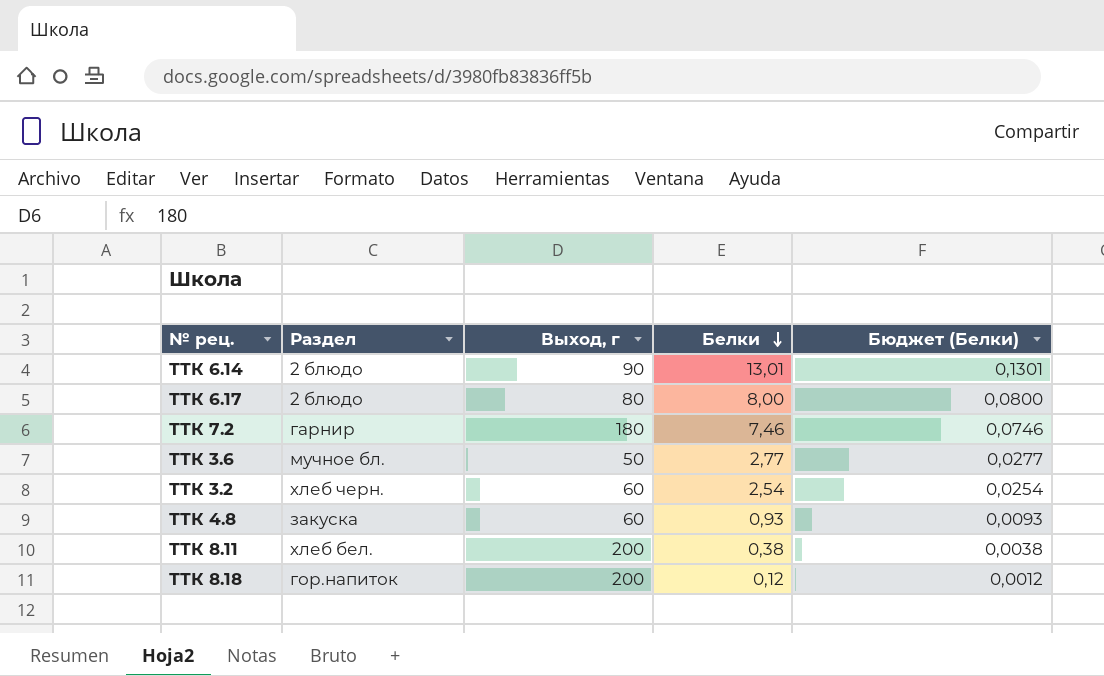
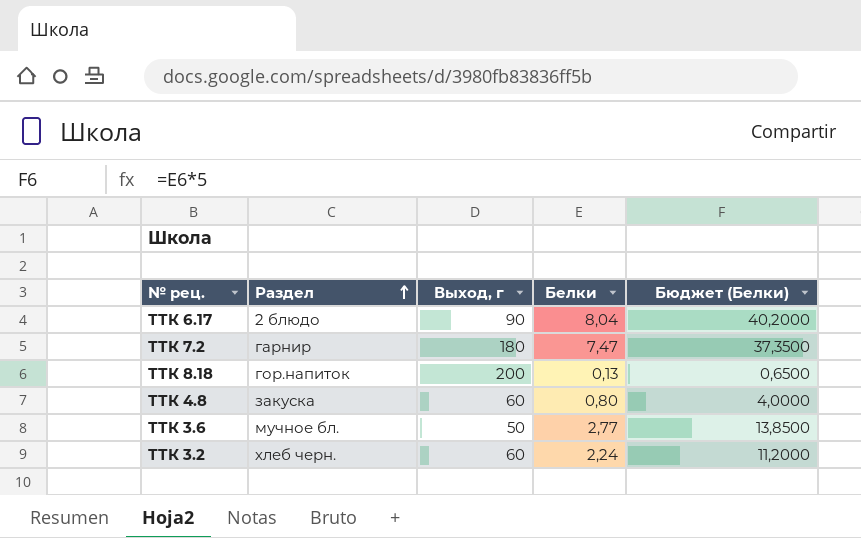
row order: Белки descending -> Раздел ascending
column Бюджет (Белки) | formula: [Белки] * 0,01 -> [Белки] * 5
row ТТК 6.14: 2 блюдо | 90 | 13,01 | 0,1301 -> none
row ТТК 8.11: хлеб бел. | 200 | 0,38 | 0,0038 -> none
ТТК 6.17 | Выход, г: 80 -> 90
ТТК 6.17 | Белки: 8,00 -> 8,04
ТТК 7.2 | Белки: 7,46 -> 7,47
ТТК 8.18 | Белки: 0,12 -> 0,13
ТТК 4.8 | Белки: 0,93 -> 0,80
ТТК 3.2 | Белки: 2,54 -> 2,24

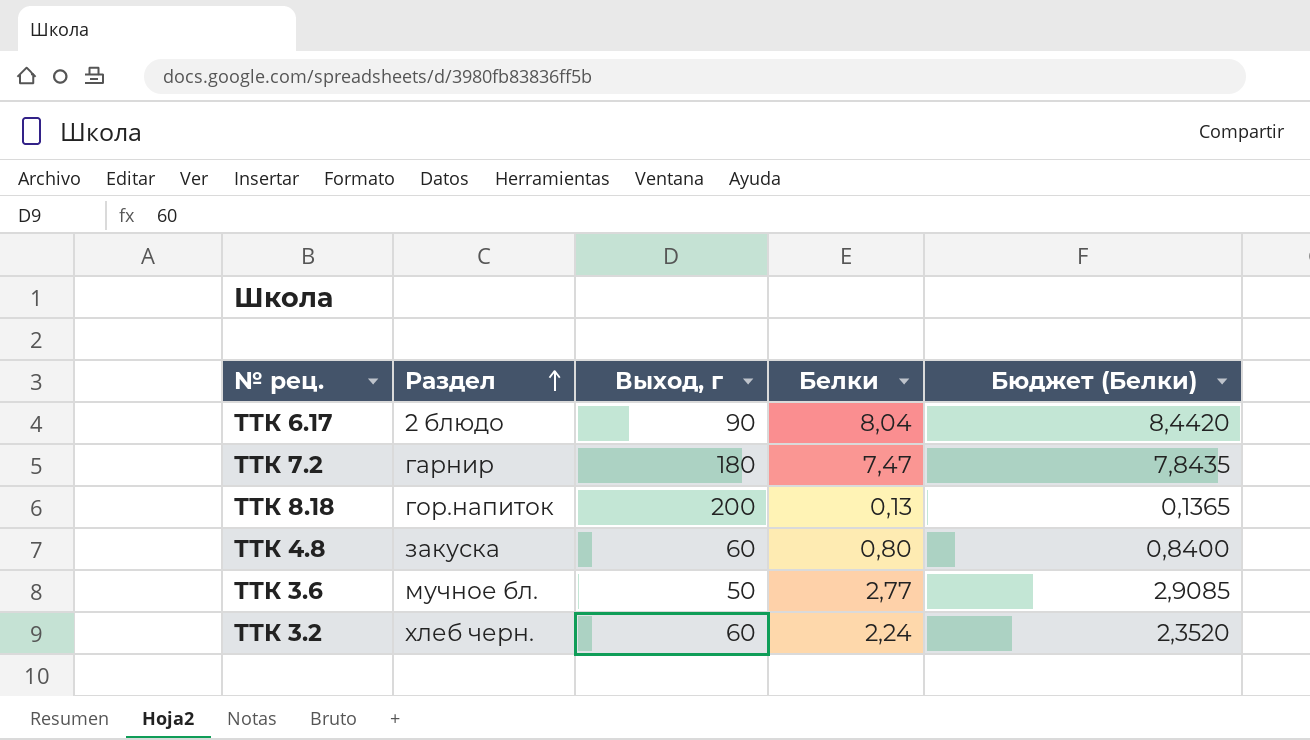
column Бюджет (Белки) | formula: [Белки] * 5 -> [Белки] * 1,05

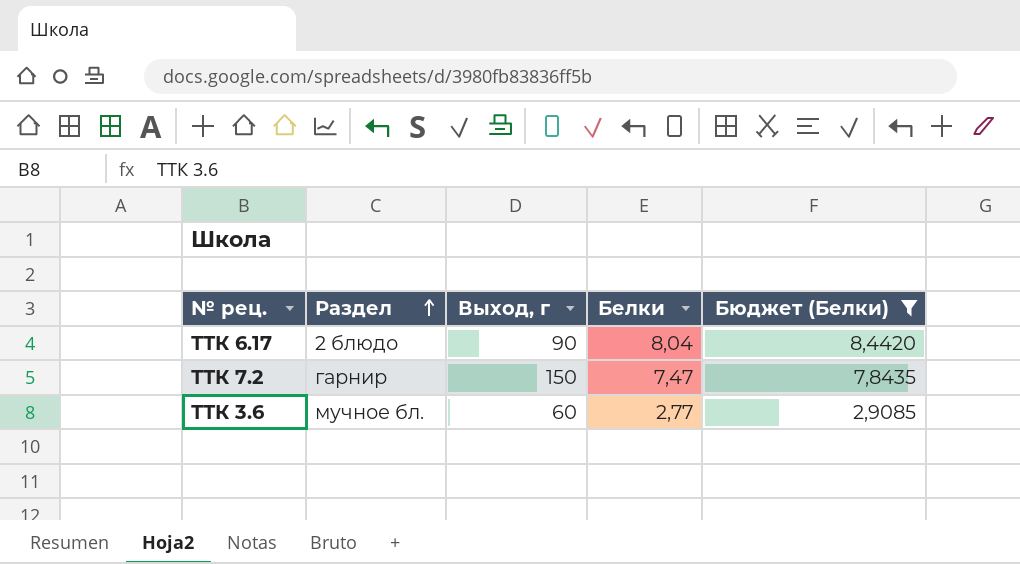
filter: none -> Бюджет (Белки) >= 2,9085
ТТК 7.2 | Выход, г: 180 -> 150
ТТК 3.6 | Выход, г: 50 -> 60

